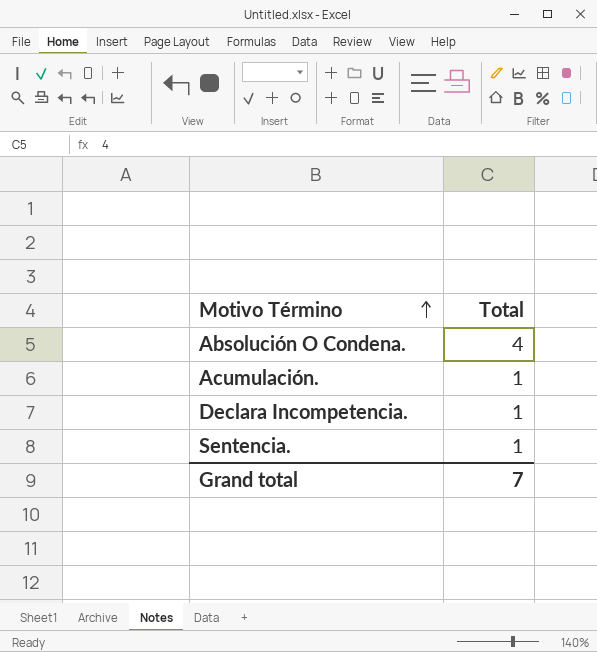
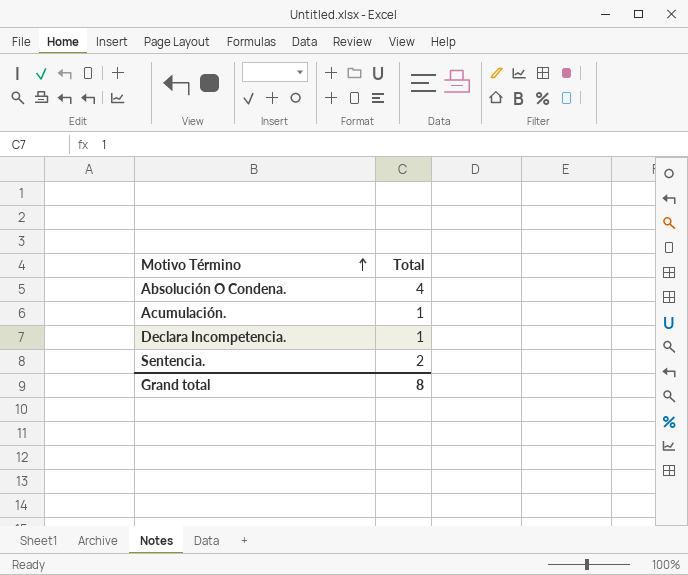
Sentencia. | Total: 1 -> 2
Grand total | Total: 7 -> 8

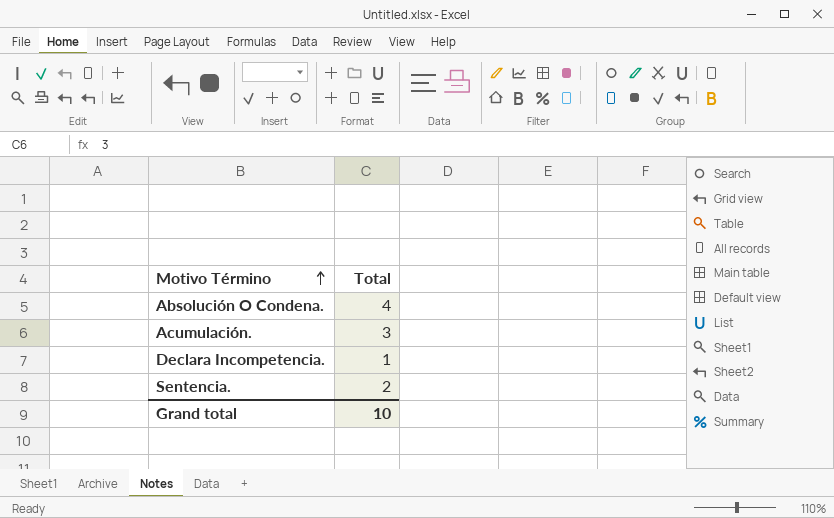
Acumulación. | Total: 1 -> 3
Grand total | Total: 8 -> 10

